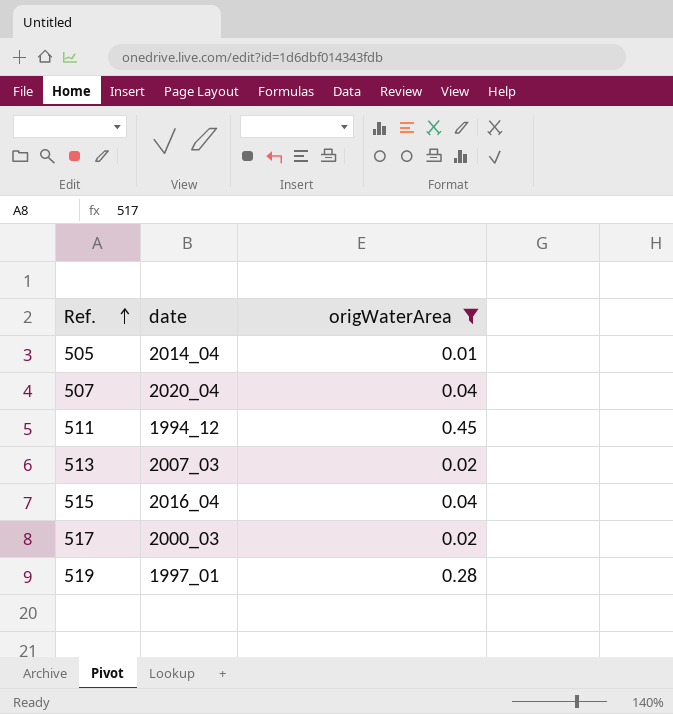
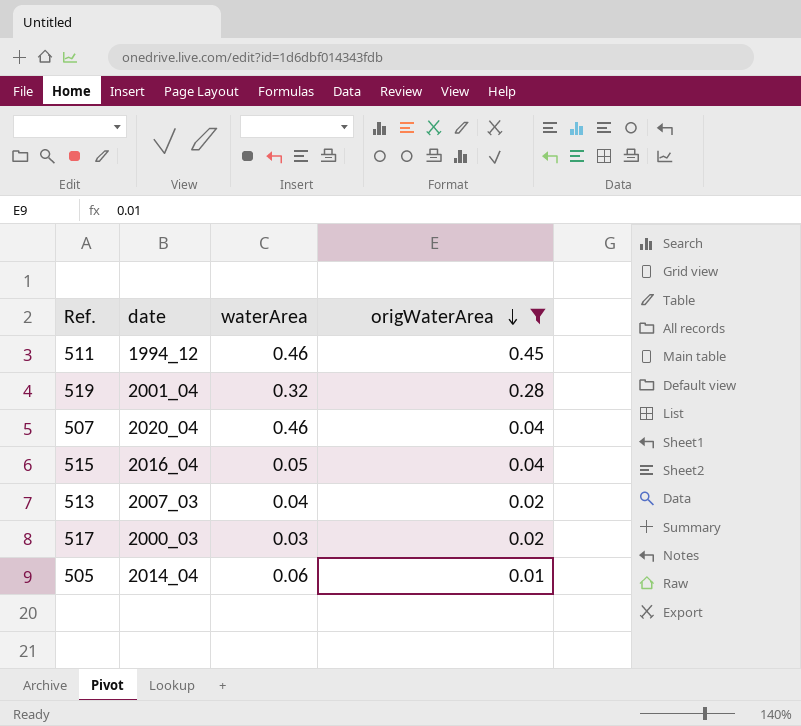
row order: Ref. ascending -> origWaterArea descending
column waterArea | position: none -> 3
519 | date: 1997_01 -> 2001_04

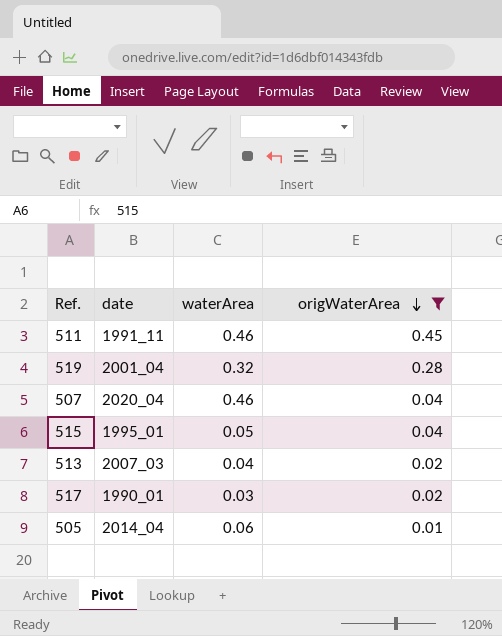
511 | date: 1994_12 -> 1991_11
515 | date: 2016_04 -> 1995_01
517 | date: 2000_03 -> 1990_01

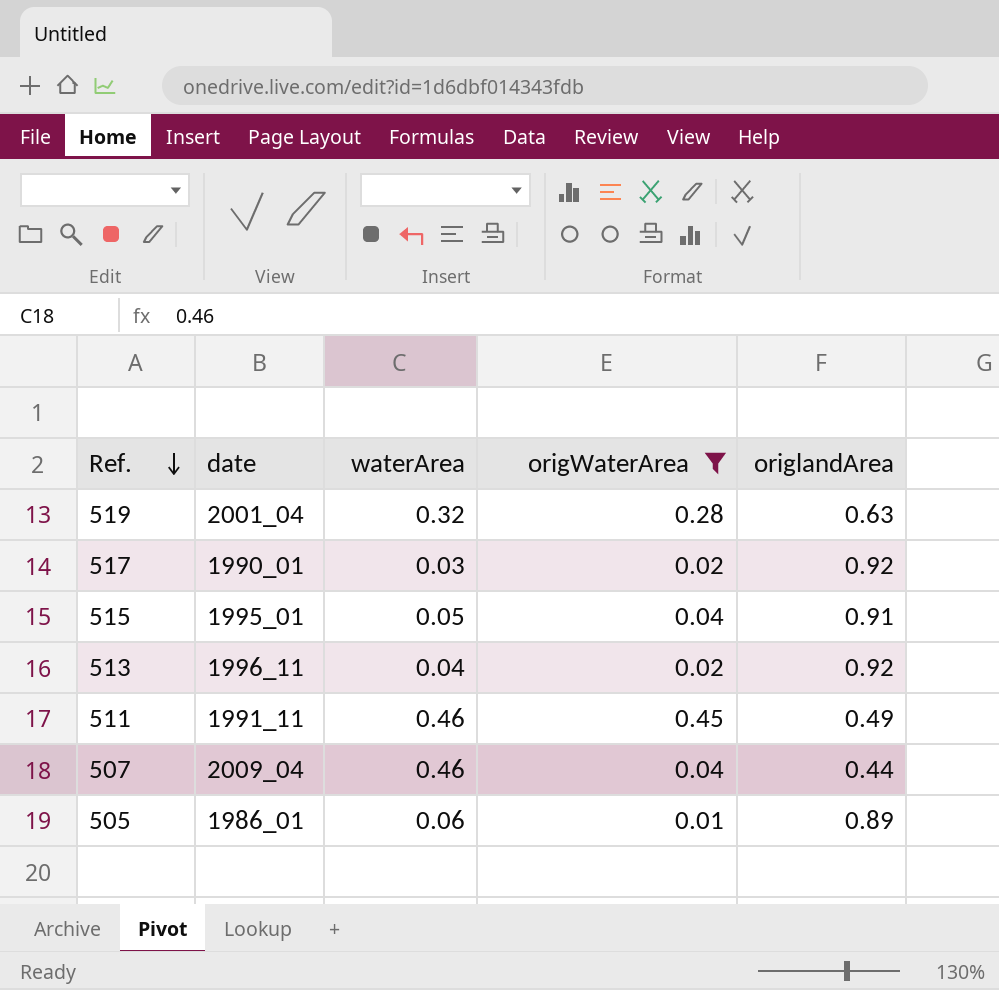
row order: origWaterArea descending -> Ref. descending
column origlandArea | position: none -> 5
513 | date: 2007_03 -> 1996_11
507 | date: 2020_04 -> 2009_04
505 | date: 2014_04 -> 1986_01

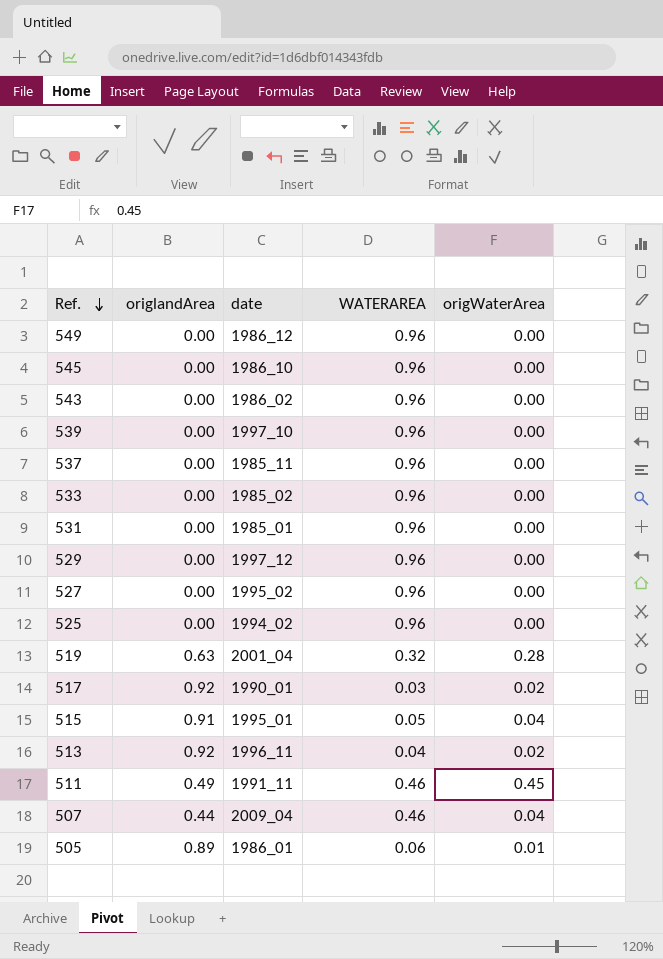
filter: origWaterArea != 0.00 -> none
column origlandArea | position: 5 -> 2
column name: waterArea -> WATERAREA

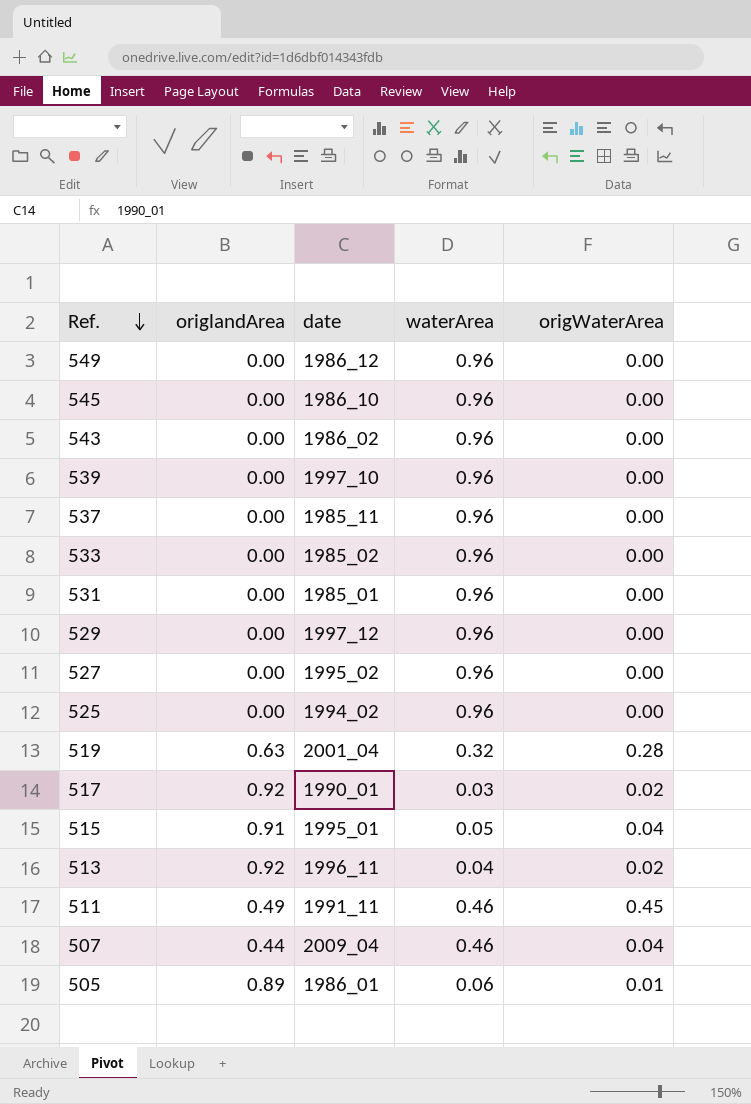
column name: WATERAREA -> waterArea

